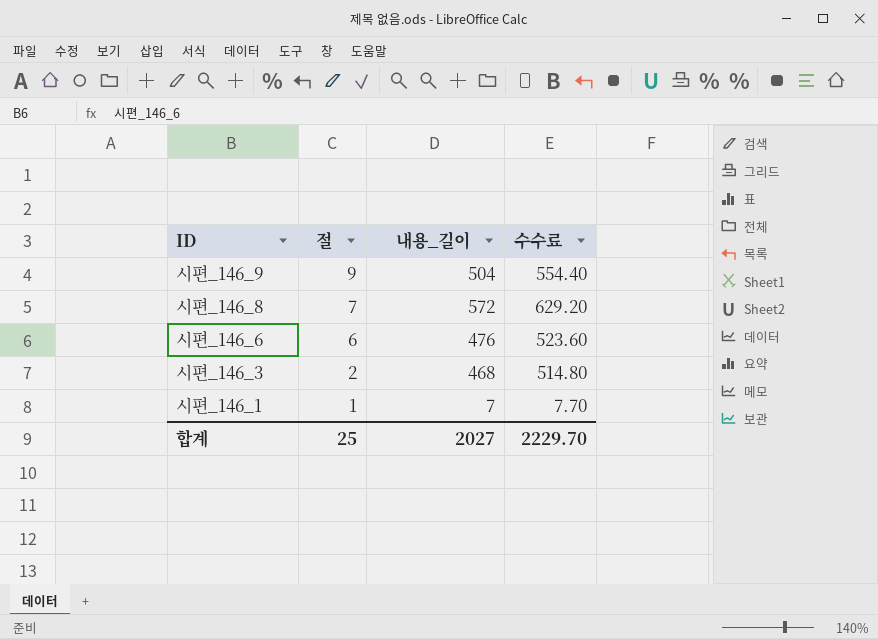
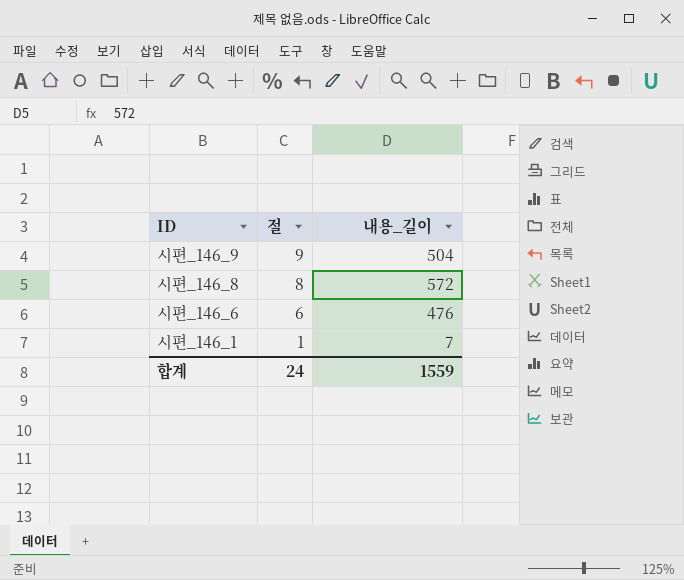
column 수수료 | formula: [내용_길이] * 1.1 -> none
row 시편_146_3: 2 | 468 | 514.80 -> none
시편_146_8 | 절: 7 -> 8
합계 | 절: 25 -> 24
합계 | 내용_길이: 2027 -> 1559

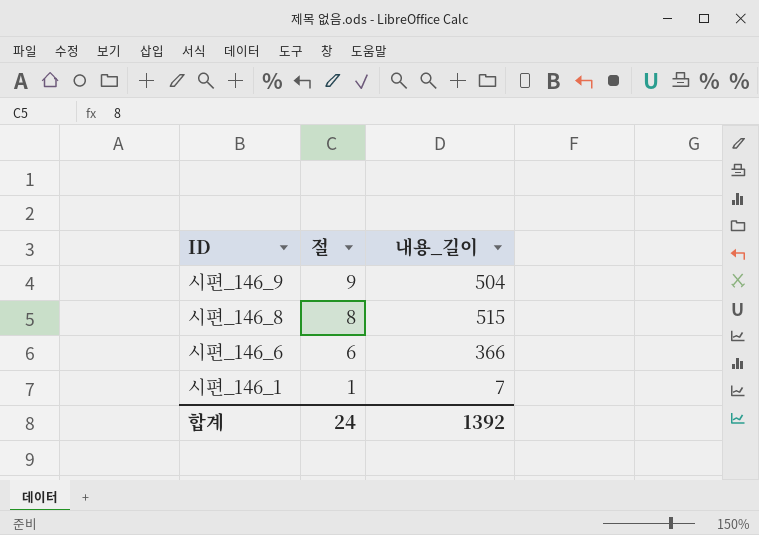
시편_146_8 | 내용_길이: 572 -> 515
시편_146_6 | 내용_길이: 476 -> 366
합계 | 내용_길이: 1559 -> 1392

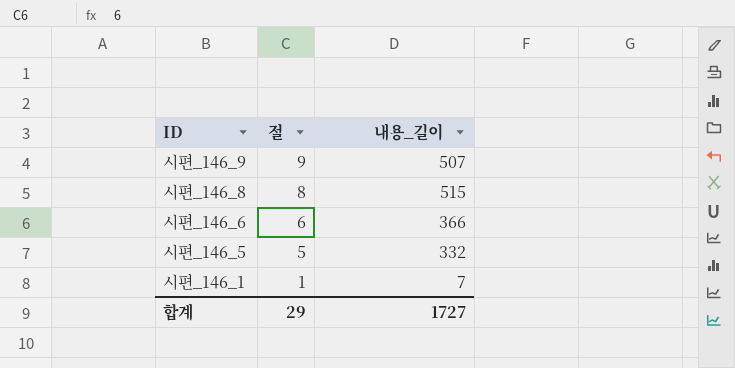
시편_146_9 | 내용_길이: 504 -> 507
row 시편_146_5: none -> 5 | 332
합계 | 절: 24 -> 29
합계 | 내용_길이: 1392 -> 1727

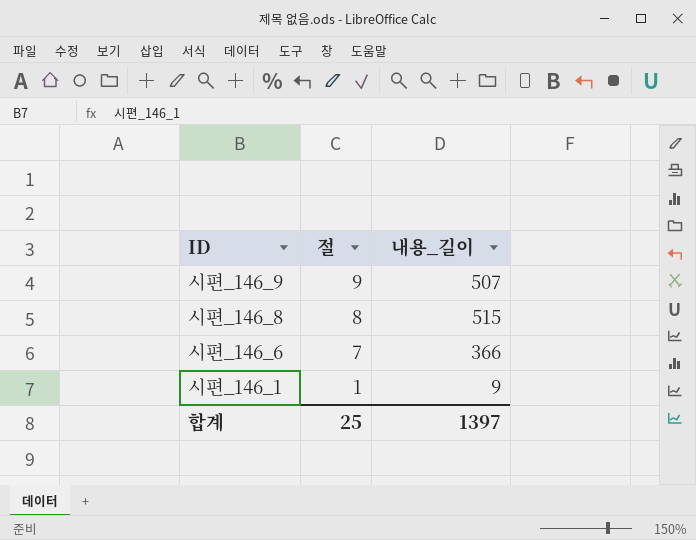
row 시편_146_5: 5 | 332 -> none
시편_146_6 | 절: 6 -> 7
시편_146_1 | 내용_길이: 7 -> 9
합계 | 절: 29 -> 25
합계 | 내용_길이: 1727 -> 1397

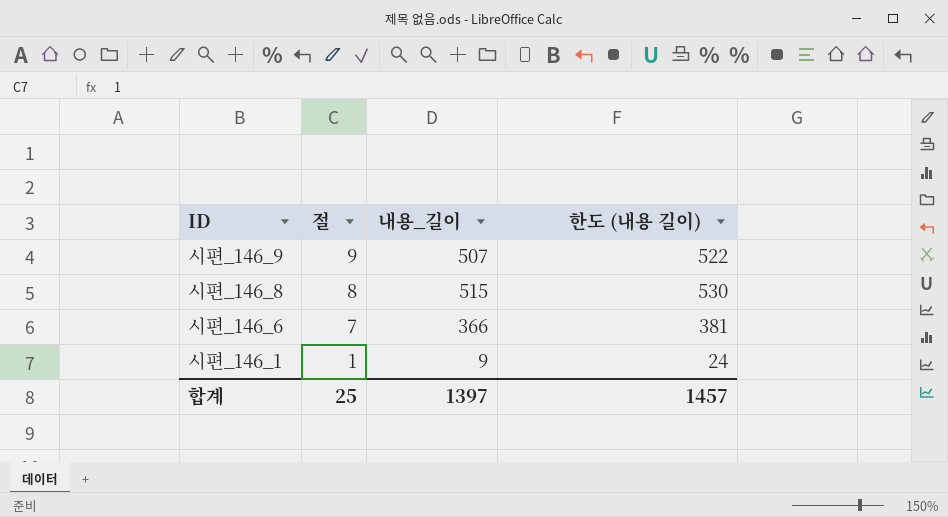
column 한도 (내용 길이) | formula: none -> [내용_길이] + 15

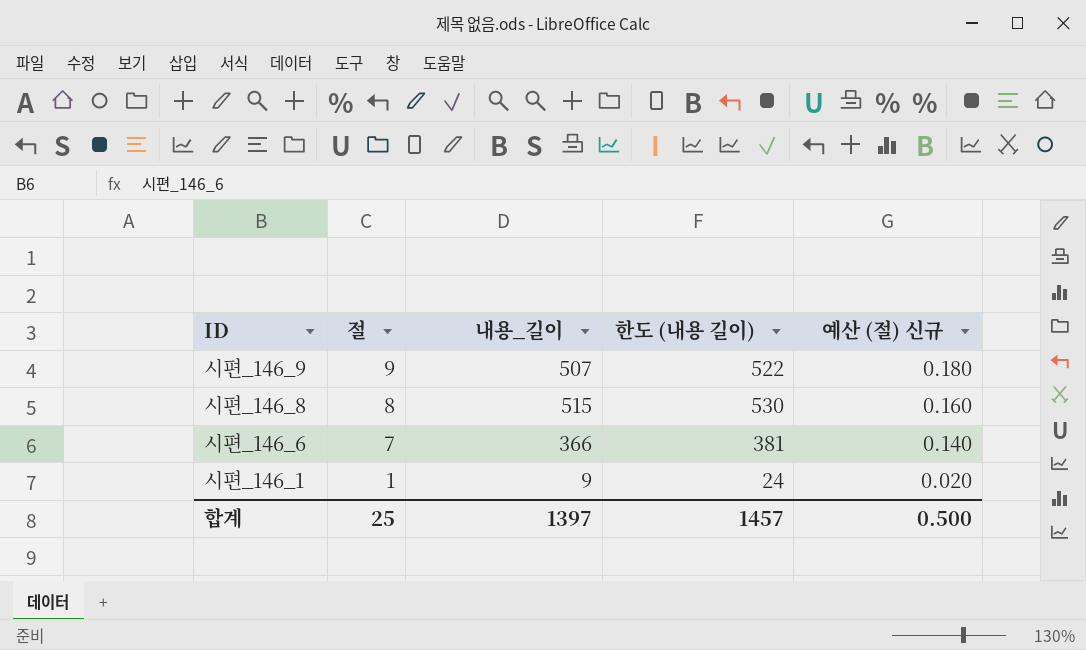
column 예산 (절) 신규 | formula: none -> [절] * 0.02

